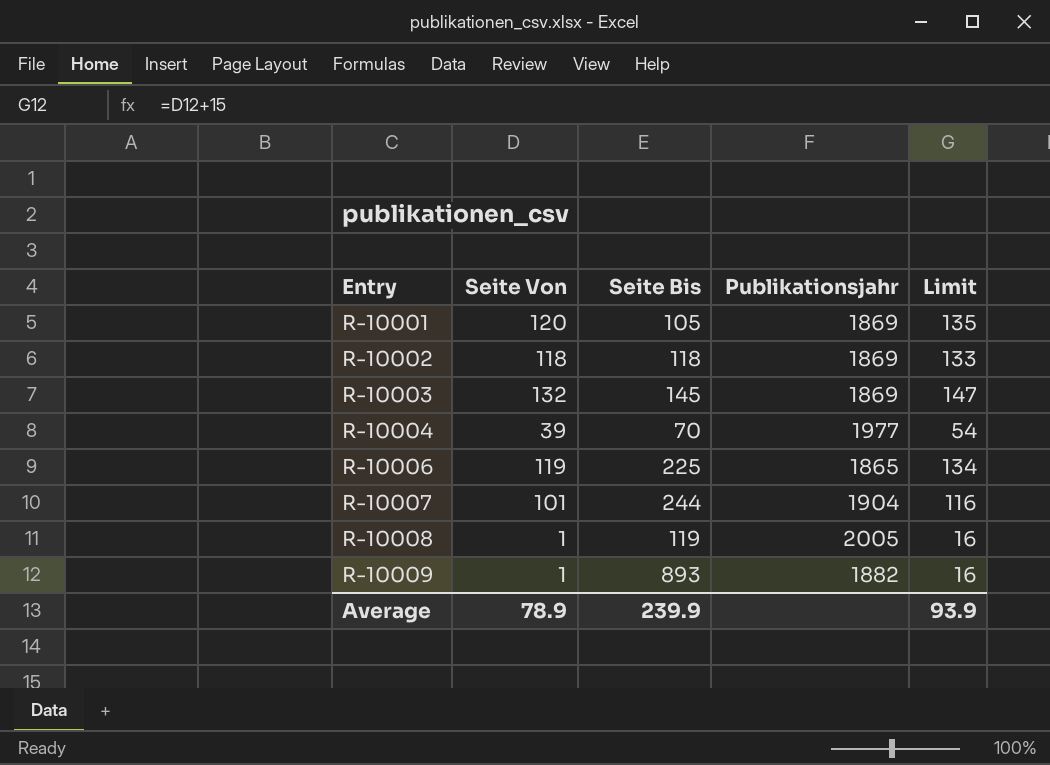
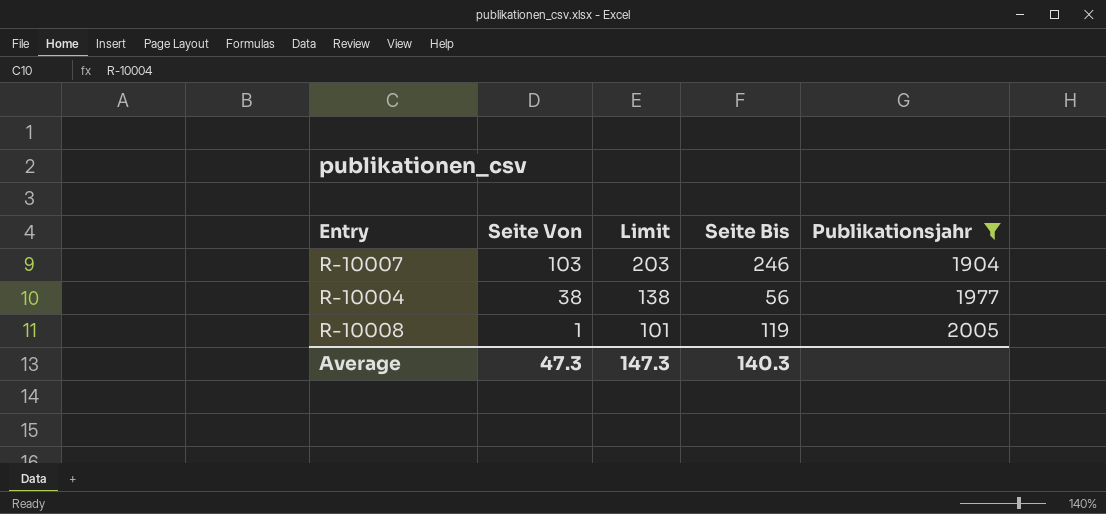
filter: none -> Publikationsjahr >= 1904
row order: Entry ascending -> Seite Von descending
column Limit | formula: [Seite Von] + 15 -> [Seite Von] + 100
column Limit | position: 5 -> 3
R-10007 | Seite Von: 101 -> 103
R-10007 | Seite Bis: 244 -> 246
R-10004 | Seite Von: 39 -> 38
R-10004 | Seite Bis: 70 -> 56
Average | Seite Von: 78.9 -> 47.3
Average | Limit: 93.9 -> 147.3
Average | Seite Bis: 239.9 -> 140.3

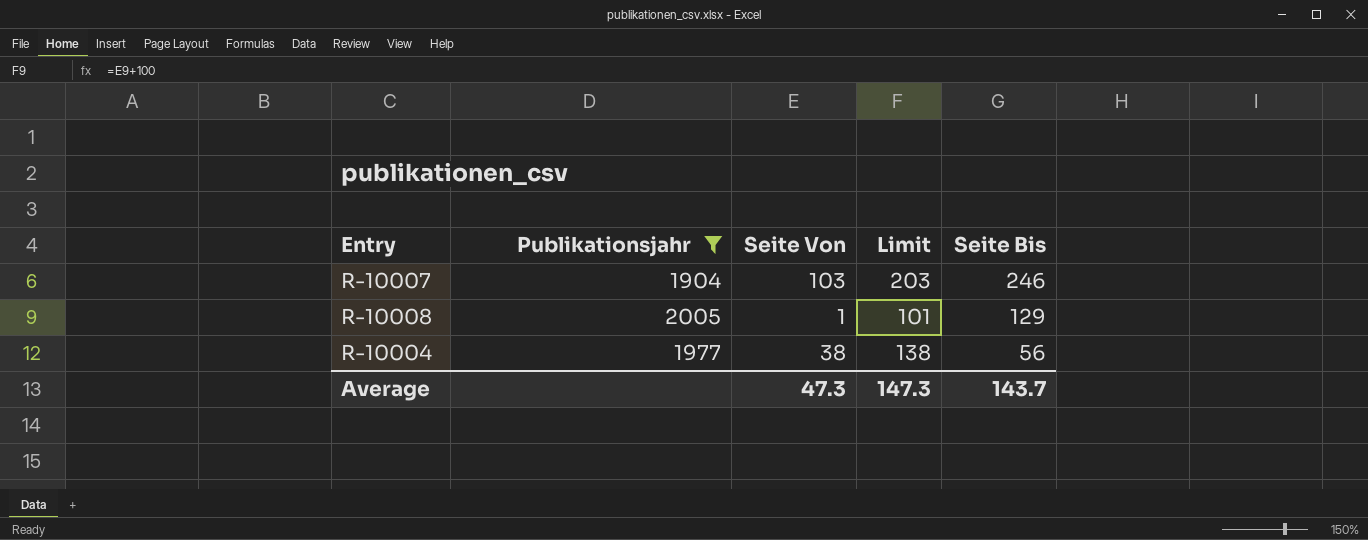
row order: Seite Von descending -> Seite Bis descending
column Publikationsjahr | position: 5 -> 2
R-10008 | Seite Bis: 119 -> 129
Average | Seite Bis: 140.3 -> 143.7

